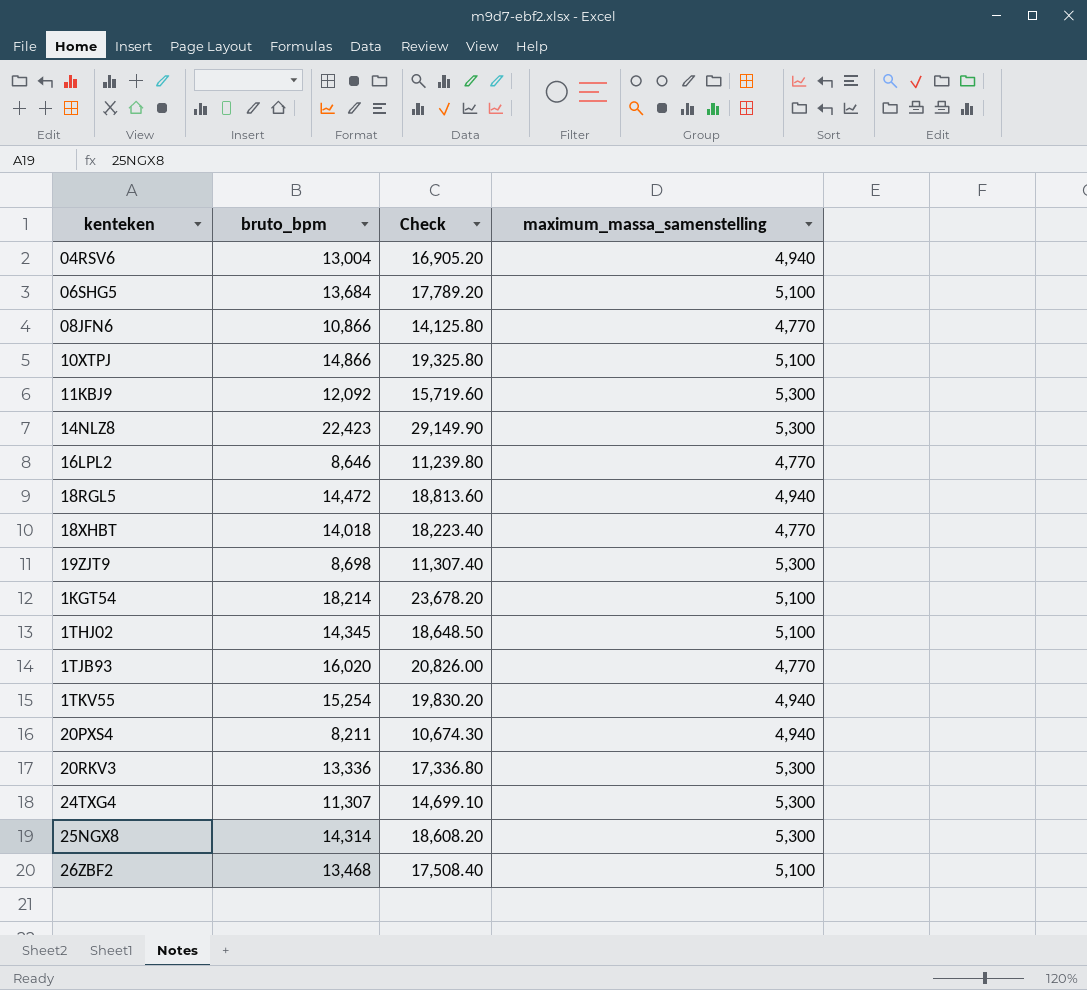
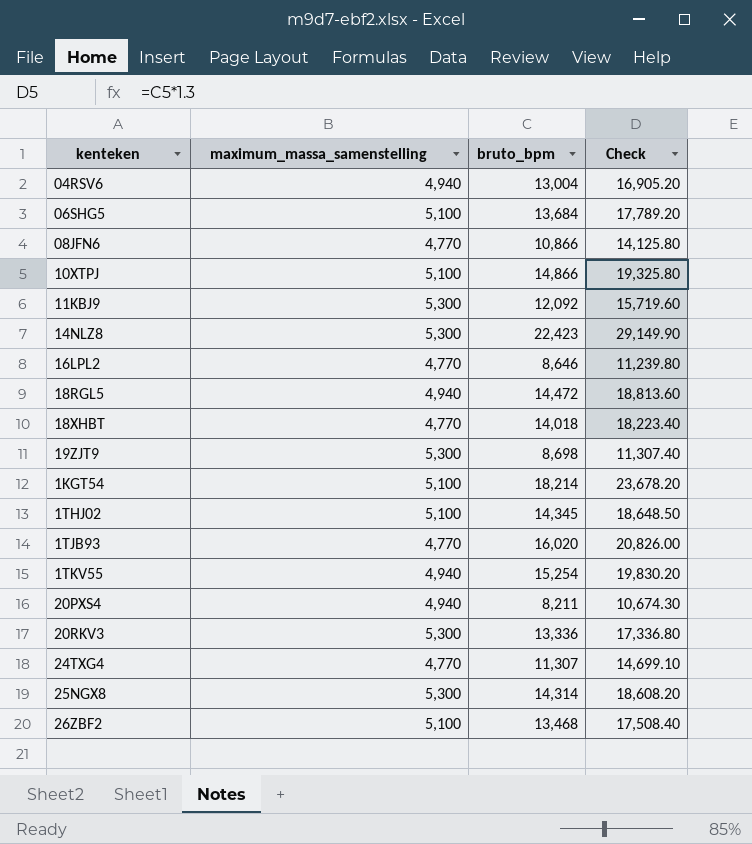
column maximum_massa_samenstelling | position: 4 -> 2
24TXG4 | maximum_massa_samenstelling: 5,300 -> 4,770

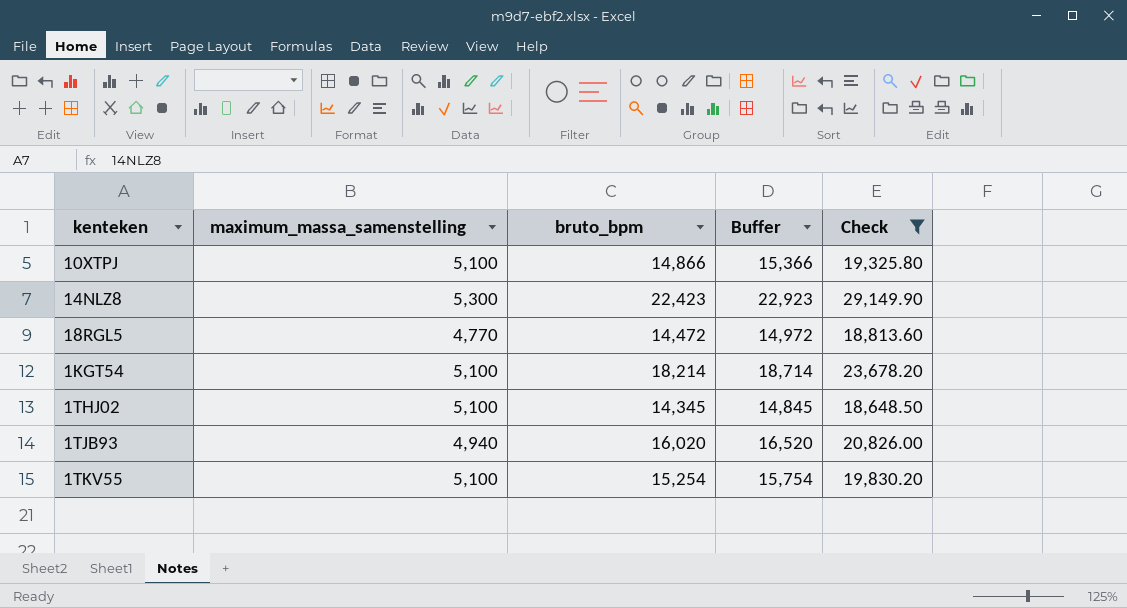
filter: none -> Check >= 18,648.50
column Buffer | formula: none -> [bruto_bpm] + 500
18RGL5 | maximum_massa_samenstelling: 4,940 -> 4,770
1TJB93 | maximum_massa_samenstelling: 4,770 -> 4,940
1TKV55 | maximum_massa_samenstelling: 4,940 -> 5,100

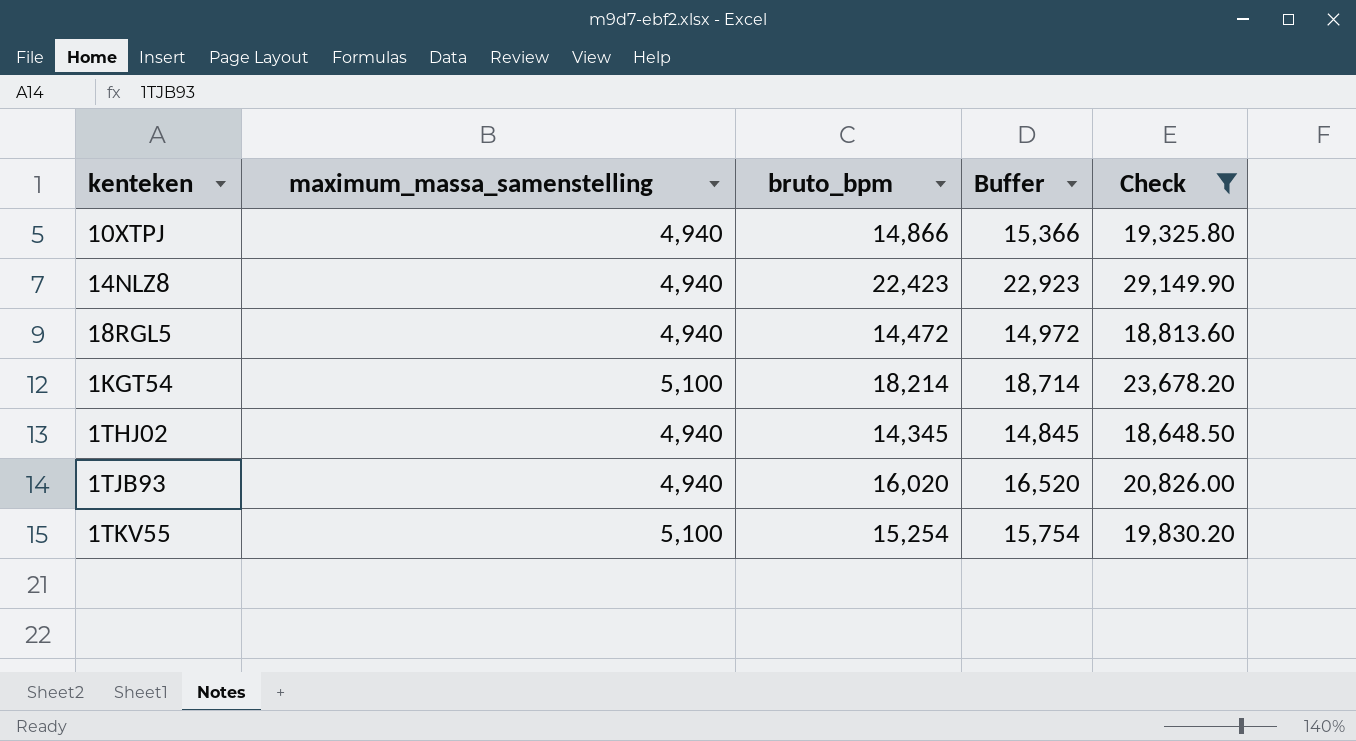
10XTPJ | maximum_massa_samenstelling: 5,100 -> 4,940
14NLZ8 | maximum_massa_samenstelling: 5,300 -> 4,940
18RGL5 | maximum_massa_samenstelling: 4,770 -> 4,940
1THJ02 | maximum_massa_samenstelling: 5,100 -> 4,940

